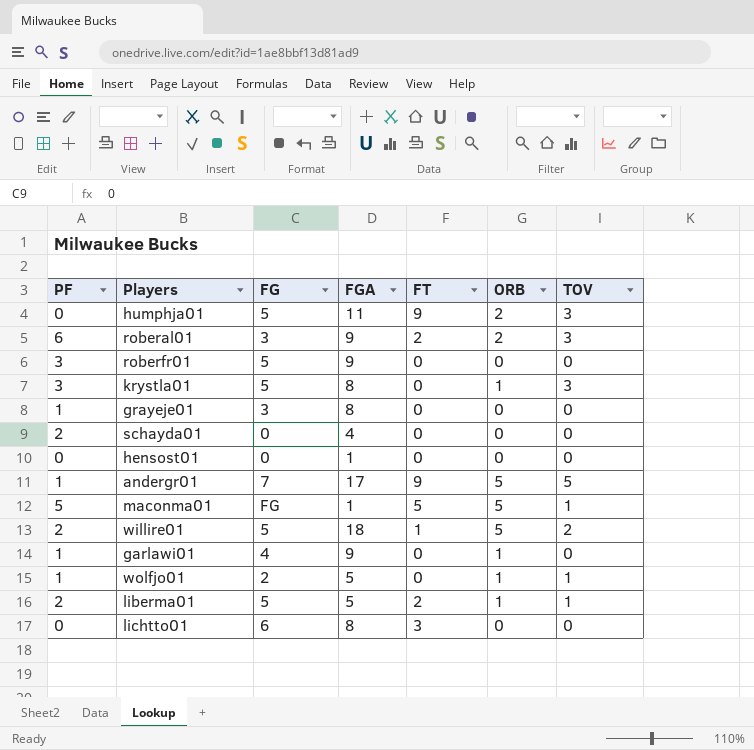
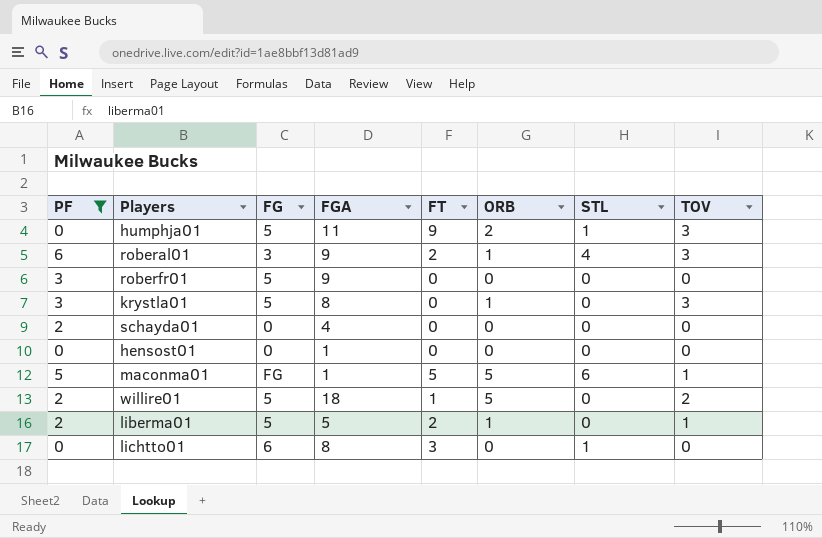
filter: none -> PF != 1
column STL | position: none -> 7
roberal01 | ORB: 2 -> 1

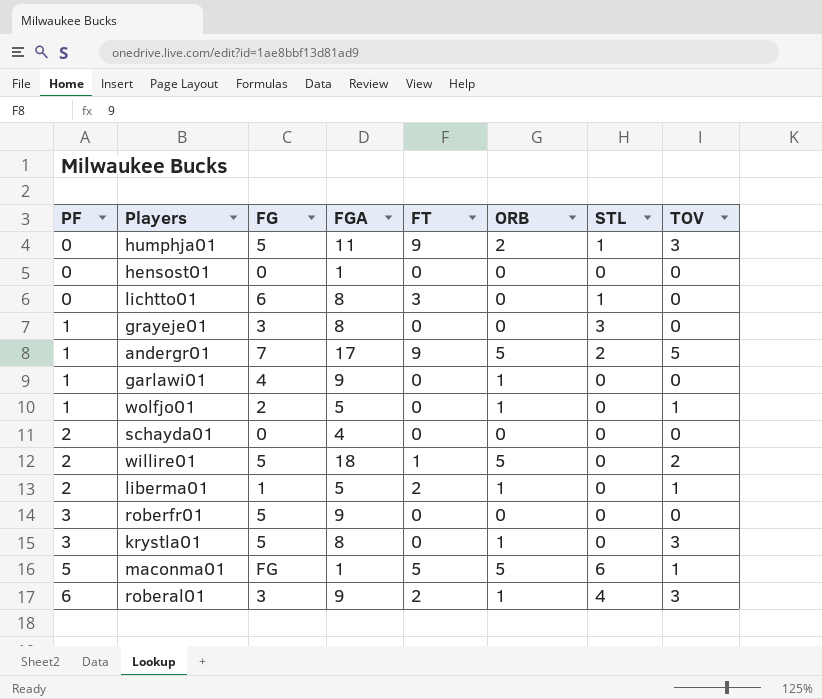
filter: PF != 1 -> none
row order: none -> PF ascending
liberma01 | FG: 5 -> 1

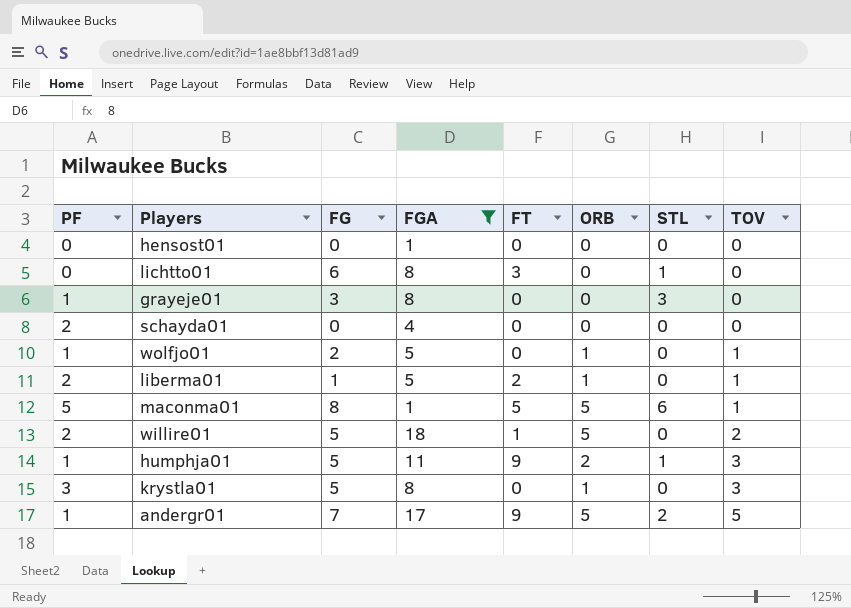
filter: none -> FGA != 9
row order: PF ascending -> TOV ascending
maconma01 | FG: FG -> 8
humphja01 | PF: 0 -> 1

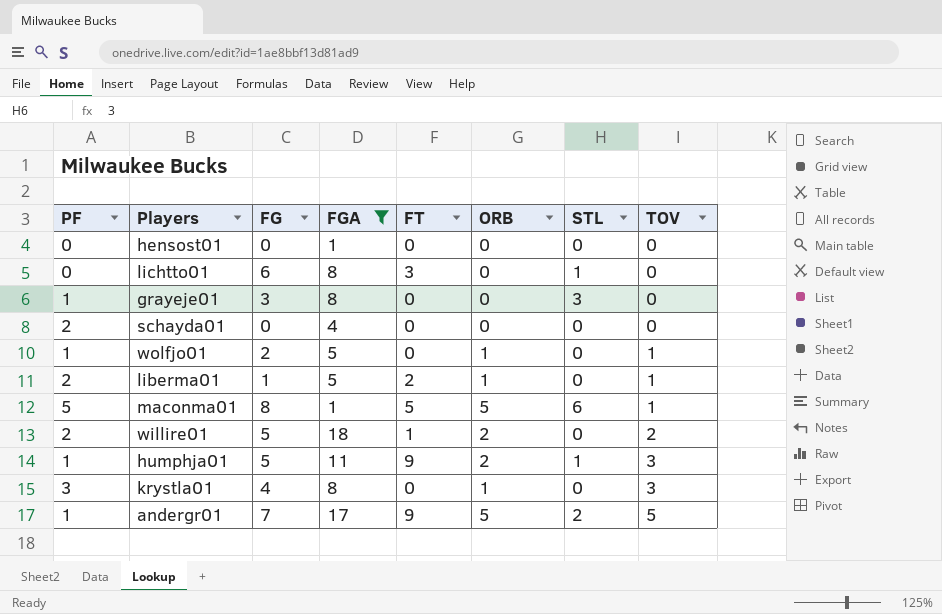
willire01 | ORB: 5 -> 2
krystla01 | FG: 5 -> 4

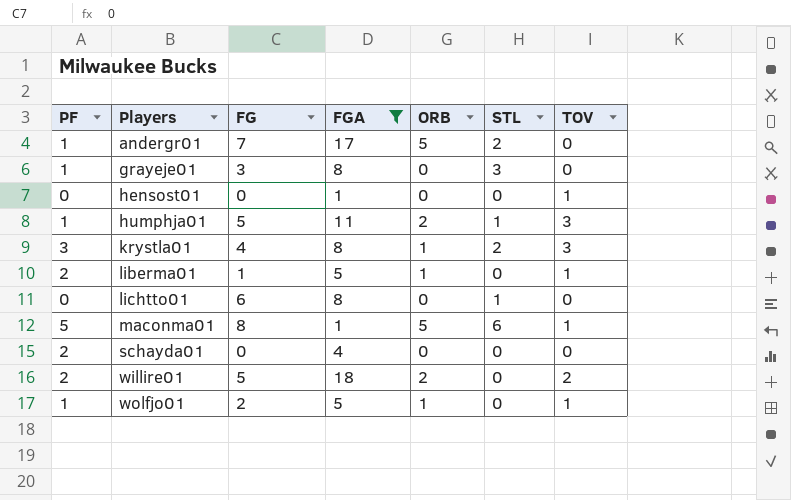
row order: TOV ascending -> Players ascending
column FT | position: 5 -> none
andergr01 | TOV: 5 -> 0
hensost01 | TOV: 0 -> 1
krystla01 | STL: 0 -> 2

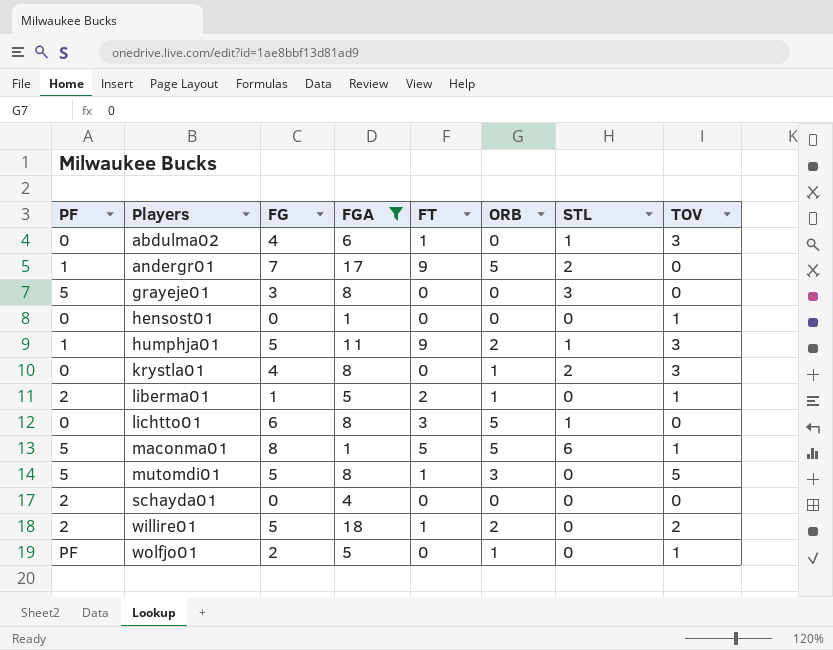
column FT | position: none -> 5
row abdulma02: none -> 0 | 4 | 6 | 1 | 0 | 1 | 3
grayeje01 | PF: 1 -> 5
krystla01 | PF: 3 -> 0
lichtto01 | ORB: 0 -> 5
row mutomdi01: none -> 5 | 5 | 8 | 1 | 3 | 0 | 5
wolfjo01 | PF: 1 -> PF

